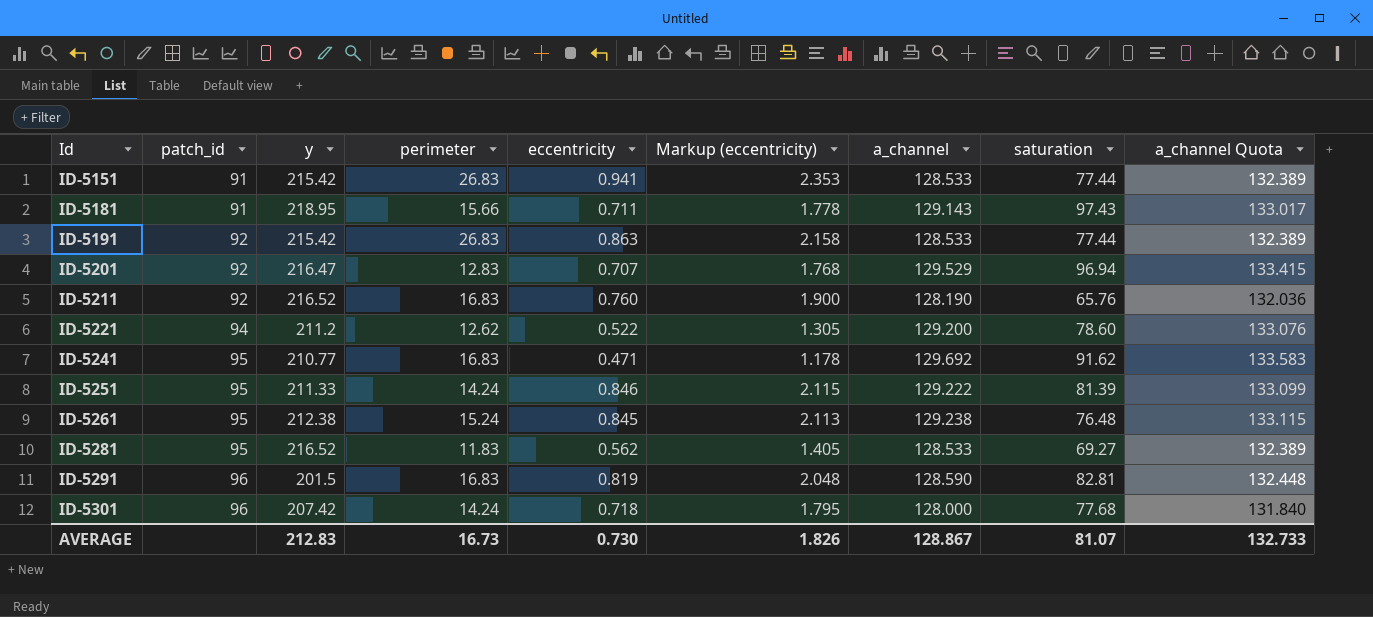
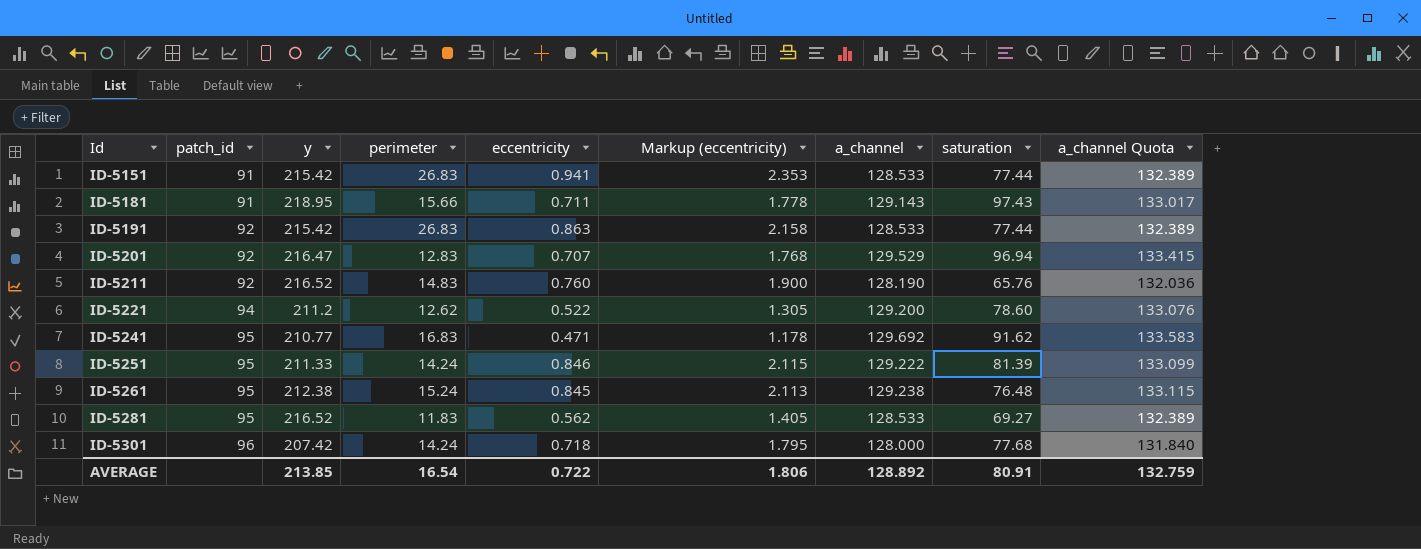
row ID-5291: 96 | 201.5 | 16.83 | 0.819 | 2.048 | 128.590 | 82.81 | 132.448 -> none
ID-5211 | perimeter: 16.83 -> 14.83
AVERAGE | y: 212.83 -> 213.85
AVERAGE | perimeter: 16.73 -> 16.54
AVERAGE | eccentricity: 0.730 -> 0.722
AVERAGE | Markup (eccentricity): 1.826 -> 1.806
AVERAGE | a_channel: 128.867 -> 128.892
AVERAGE | saturation: 81.07 -> 80.91
AVERAGE | a_channel Quota: 132.733 -> 132.759

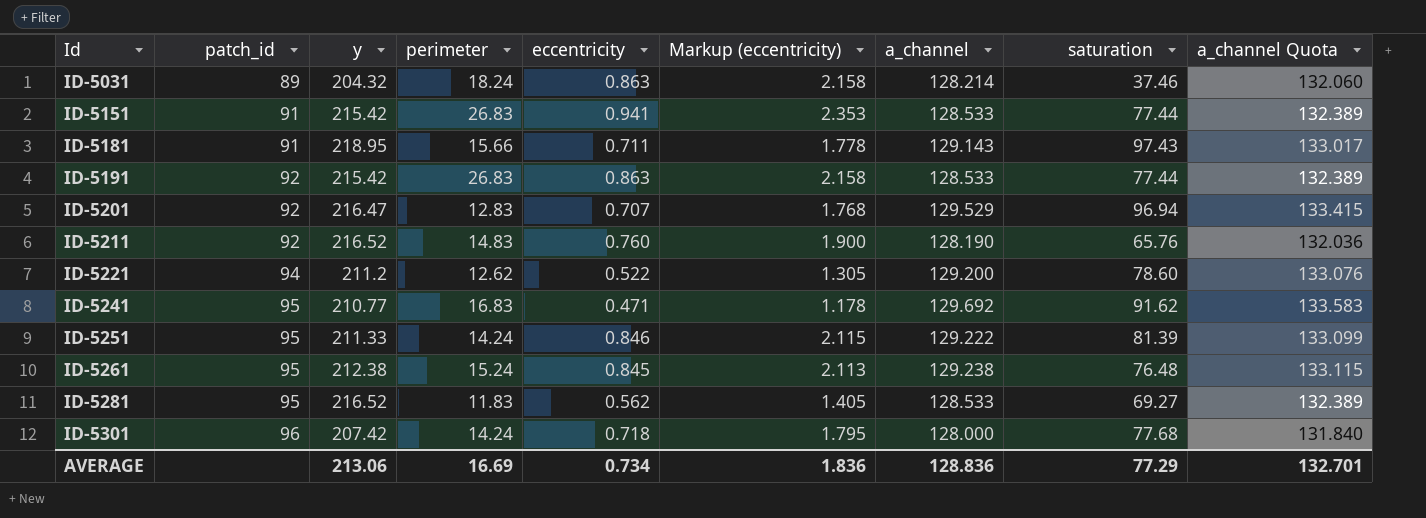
row ID-5031: none -> 89 | 204.32 | 18.24 | 0.863 | 2.158 | 128.214 | 37.46 | 132.060
AVERAGE | y: 213.85 -> 213.06
AVERAGE | perimeter: 16.54 -> 16.69
AVERAGE | eccentricity: 0.722 -> 0.734
AVERAGE | Markup (eccentricity): 1.806 -> 1.836
AVERAGE | a_channel: 128.892 -> 128.836
AVERAGE | saturation: 80.91 -> 77.29
AVERAGE | a_channel Quota: 132.759 -> 132.701

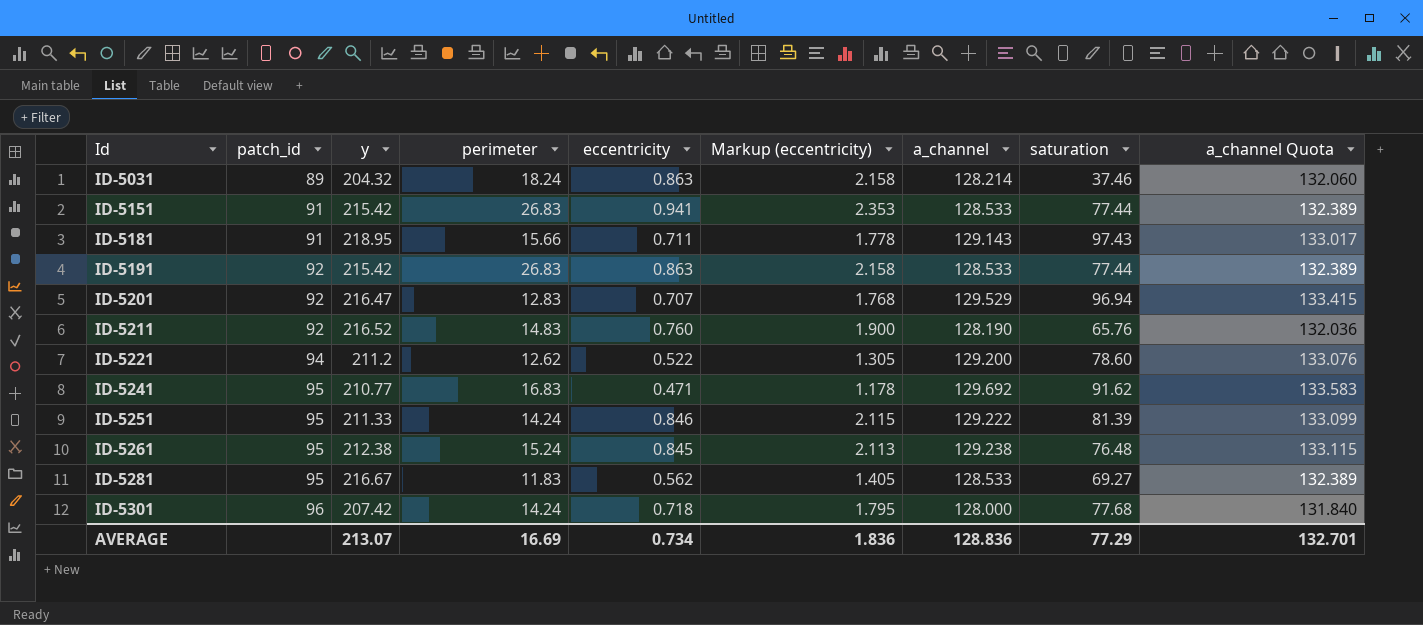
ID-5281 | y: 216.52 -> 216.67
AVERAGE | y: 213.06 -> 213.07

